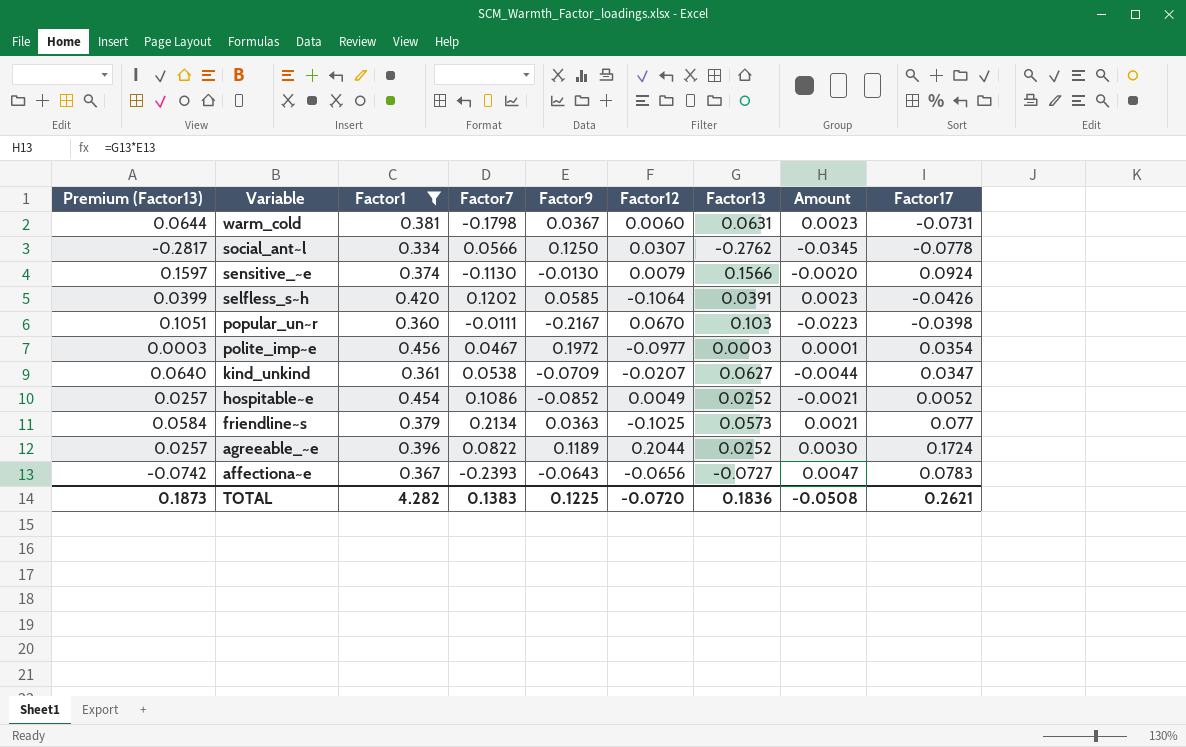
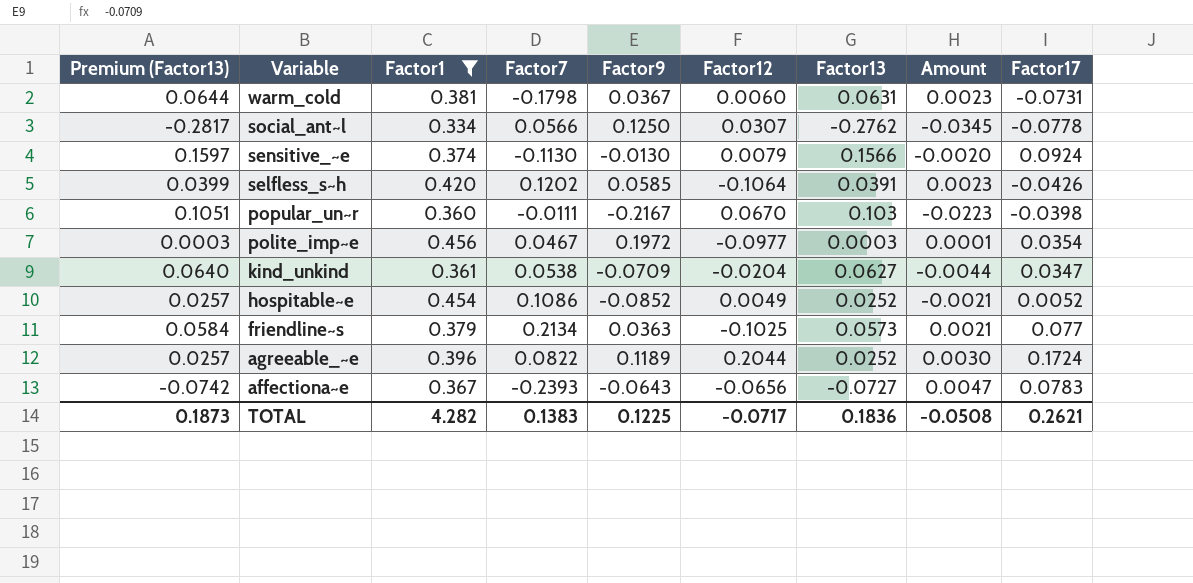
kind_unkind | Factor12: -0.0207 -> -0.0204
TOTAL | Factor12: -0.0720 -> -0.0717

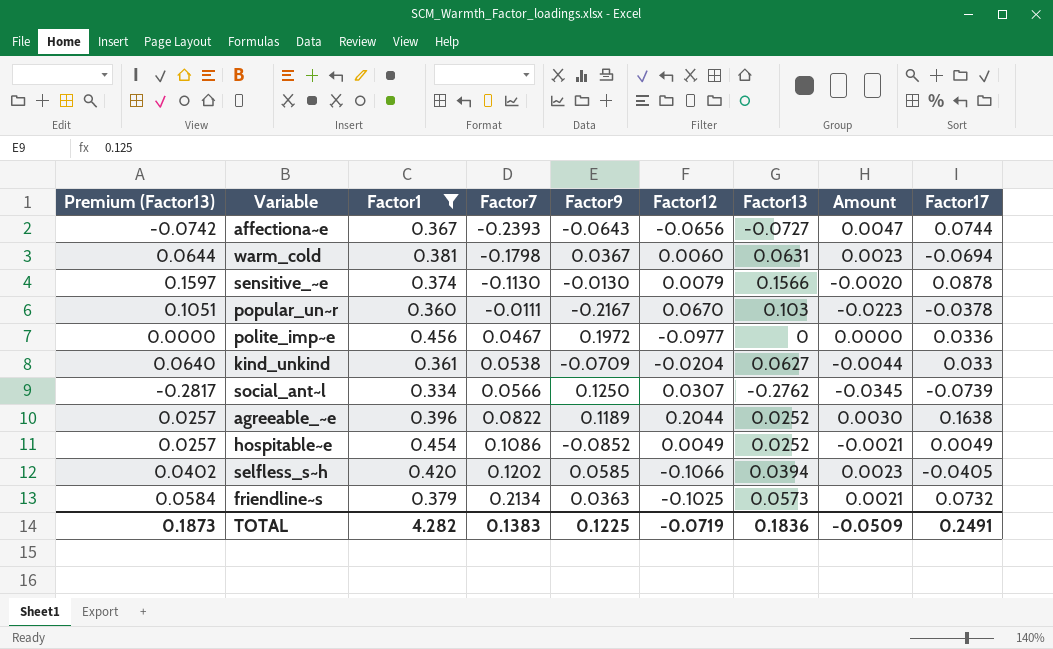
row order: Variable descending -> Factor7 ascending
affectiona~e | Factor17: 0.0783 -> 0.0744
warm_cold | Factor17: -0.0731 -> -0.0694
sensitive_~e | Factor17: 0.0924 -> 0.0878
popular_un~r | Factor17: -0.0398 -> -0.0378
polite_imp~e | Premium (Factor13): 0.0003 -> 0.0000
polite_imp~e | Factor13: 0.0003 -> 0
polite_imp~e | Amount: 0.0001 -> 0.0000
polite_imp~e | Factor17: 0.0354 -> 0.0336
kind_unkind | Factor17: 0.0347 -> 0.033
social_ant~l | Factor17: -0.0778 -> -0.0739
agreeable_~e | Factor17: 0.1724 -> 0.1638
hospitable~e | Factor17: 0.0052 -> 0.0049
selfless_s~h | Premium (Factor13): 0.0399 -> 0.0402
selfless_s~h | Factor12: -0.1064 -> -0.1066
selfless_s~h | Factor13: 0.0391 -> 0.0394
selfless_s~h | Factor17: -0.0426 -> -0.0405
friendline~s | Factor17: 0.077 -> 0.0732
TOTAL | Factor12: -0.0717 -> -0.0719
TOTAL | Amount: -0.0508 -> -0.0509
TOTAL | Factor17: 0.2621 -> 0.2491

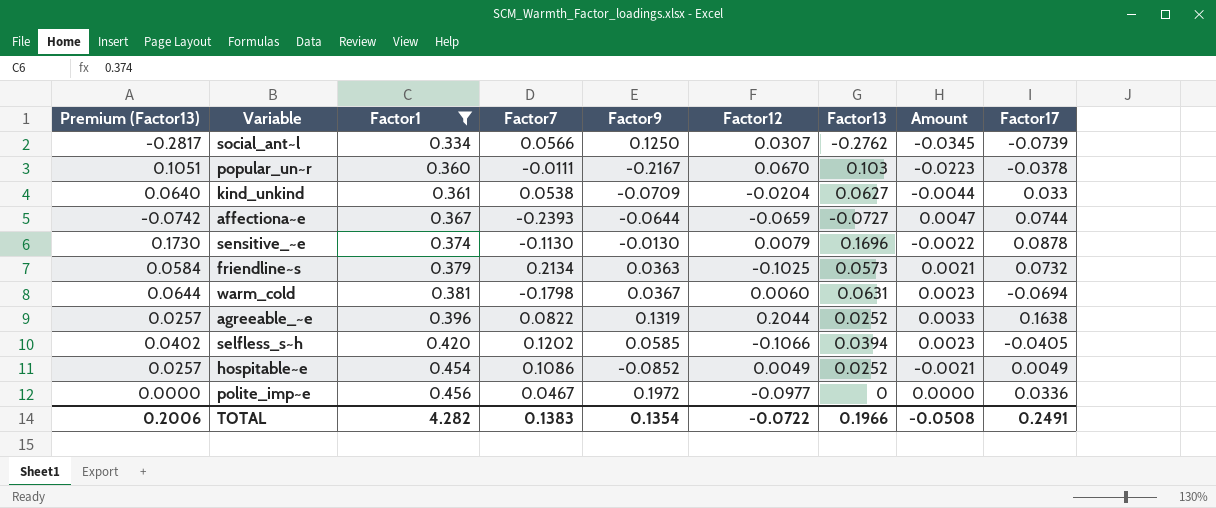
row order: Factor7 ascending -> Factor1 ascending
affectiona~e | Factor9: -0.0643 -> -0.0644
affectiona~e | Factor12: -0.0656 -> -0.0659
sensitive_~e | Premium (Factor13): 0.1597 -> 0.1730
sensitive_~e | Factor13: 0.1566 -> 0.1696
sensitive_~e | Amount: -0.0020 -> -0.0022
agreeable_~e | Factor9: 0.1189 -> 0.1319
agreeable_~e | Amount: 0.0030 -> 0.0033
TOTAL | Premium (Factor13): 0.1873 -> 0.2006
TOTAL | Factor9: 0.1225 -> 0.1354
TOTAL | Factor12: -0.0719 -> -0.0722
TOTAL | Factor13: 0.1836 -> 0.1966
TOTAL | Amount: -0.0509 -> -0.0508

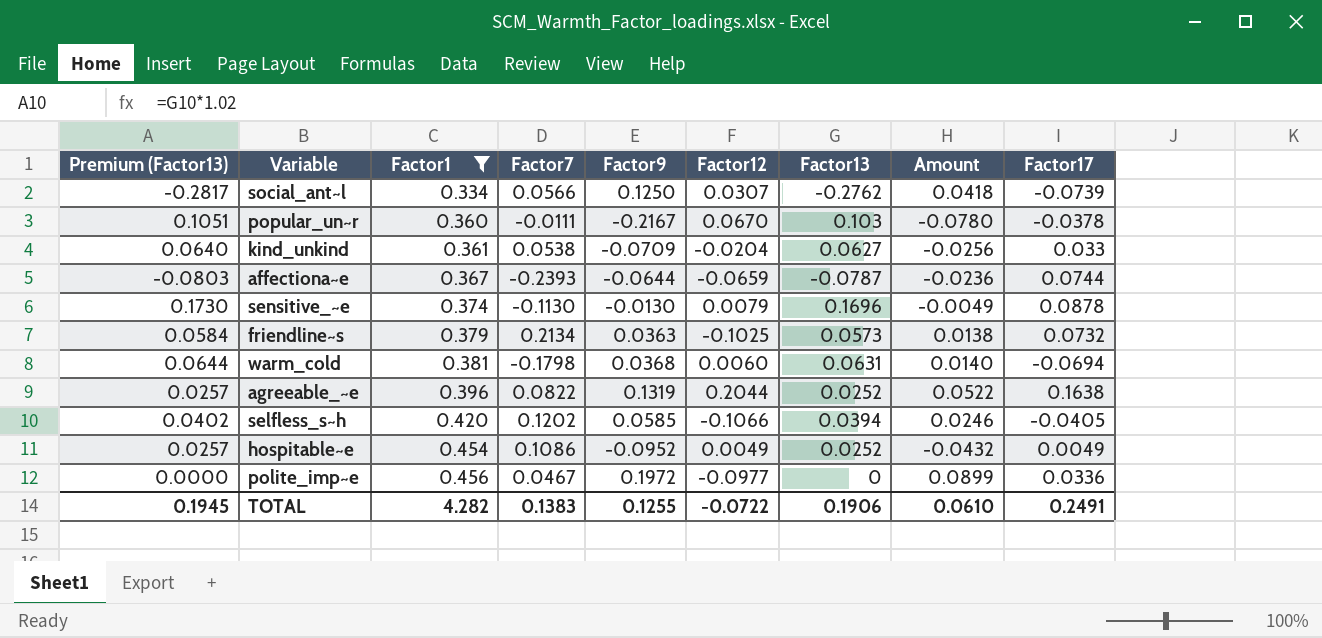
column Amount | formula: [Factor9] * [Factor13] -> [Factor1] * [Factor9]
affectiona~e | Premium (Factor13): -0.0742 -> -0.0803
affectiona~e | Factor13: -0.0727 -> -0.0787
warm_cold | Factor9: 0.0367 -> 0.0368
hospitable~e | Factor9: -0.0852 -> -0.0952
TOTAL | Premium (Factor13): 0.2006 -> 0.1945
TOTAL | Factor9: 0.1354 -> 0.1255
TOTAL | Factor13: 0.1966 -> 0.1906
TOTAL | Amount: -0.0508 -> 0.0610

